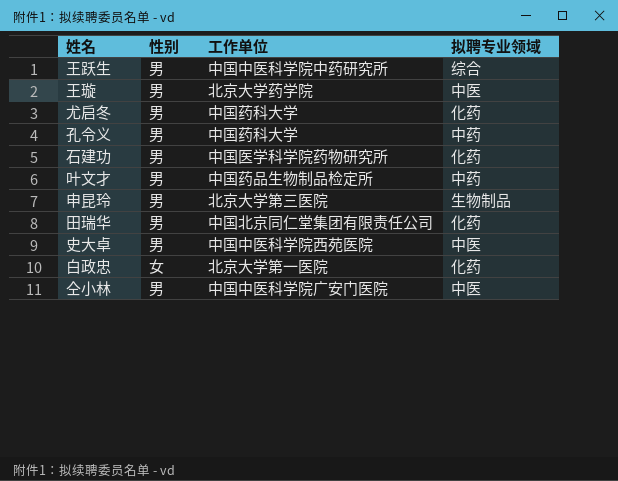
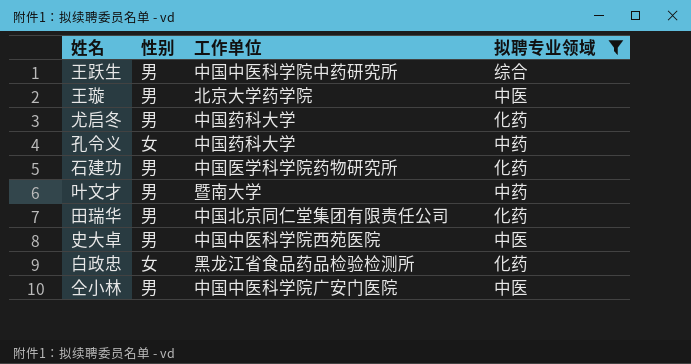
filter: none -> 拟聘专业领域 != 生物制品
孔令义 | 性别: 男 -> 女
叶文才 | 工作单位: 中国药品生物制品检定所 -> 暨南大学
白政忠 | 工作单位: 北京大学第一医院 -> 黑龙江省食品药品检验检测所

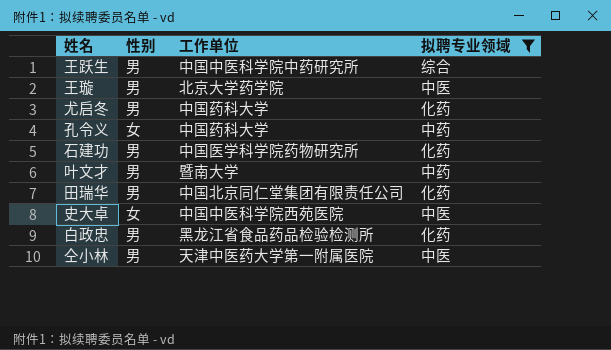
史大卓 | 性别: 男 -> 女
白政忠 | 性别: 女 -> 男
仝小林 | 工作单位: 中国中医科学院广安门医院 -> 天津中医药大学第一附属医院

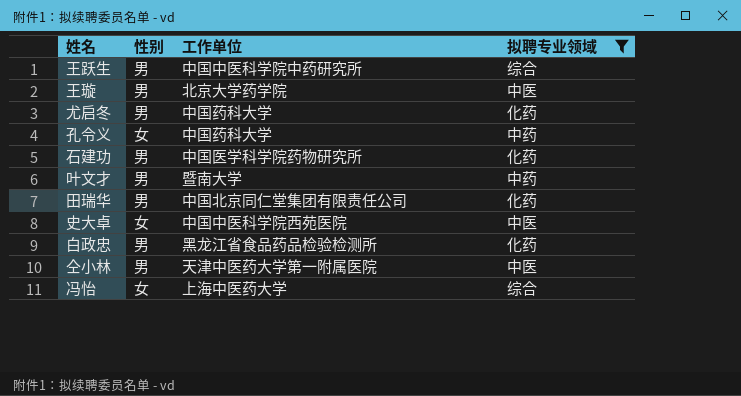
row 冯怡: none -> 女 | 上海中医药大学 | 综合

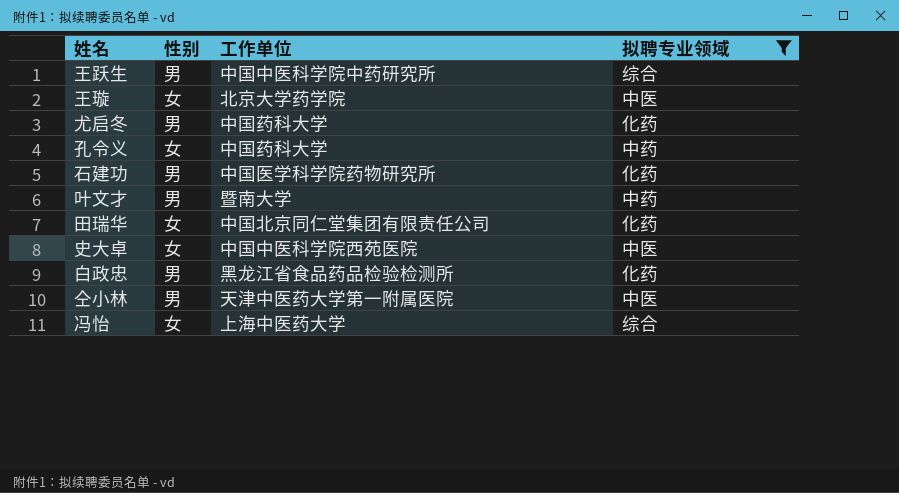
王璇 | 性别: 男 -> 女
田瑞华 | 性别: 男 -> 女

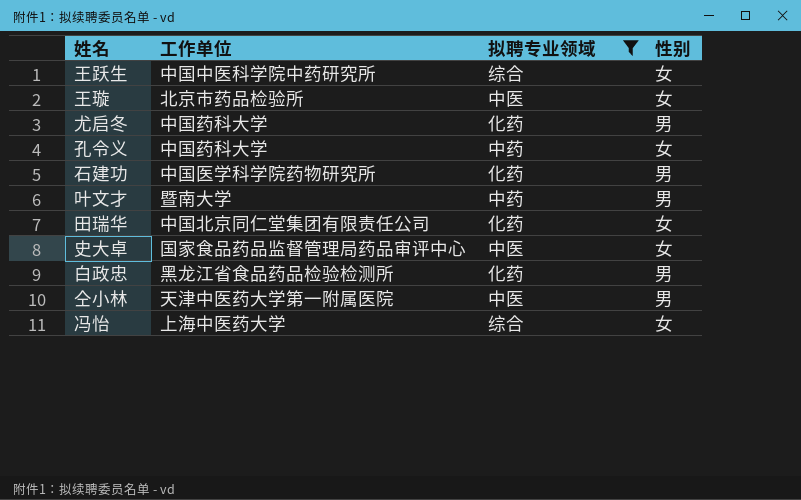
column 性别 | position: 2 -> 4
王跃生 | 性别: 男 -> 女
王璇 | 工作单位: 北京大学药学院 -> 北京市药品检验所
史大卓 | 工作单位: 中国中医科学院西苑医院 -> 国家食品药品监督管理局药品审评中心

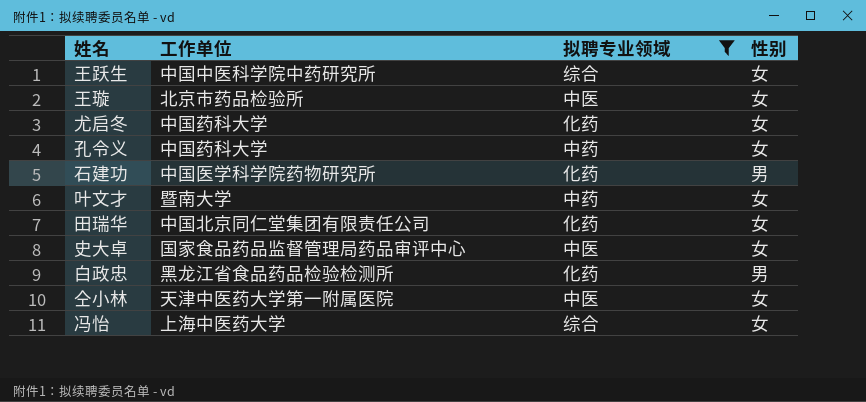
尤启冬 | 性别: 男 -> 女
叶文才 | 性别: 男 -> 女
仝小林 | 性别: 男 -> 女

